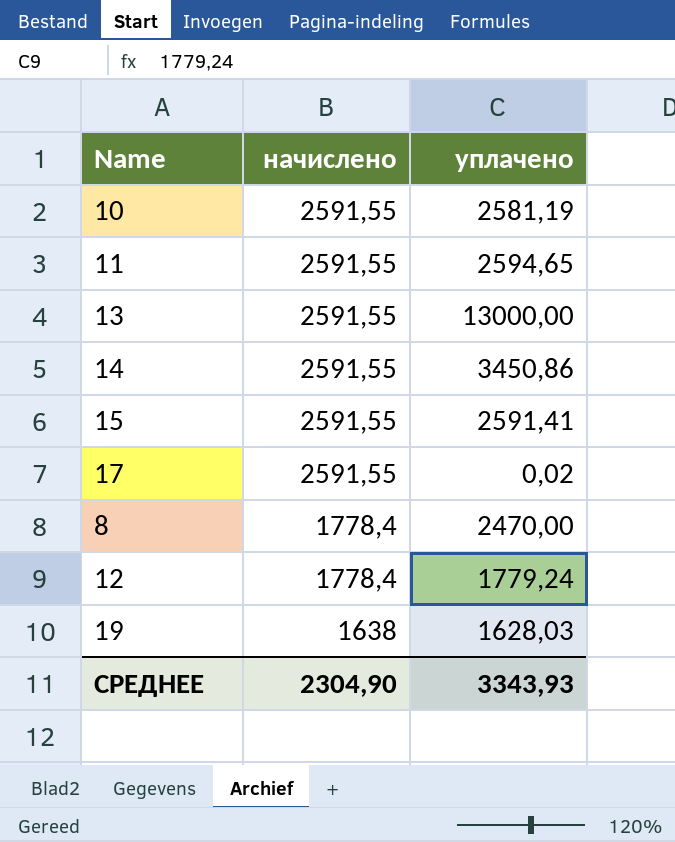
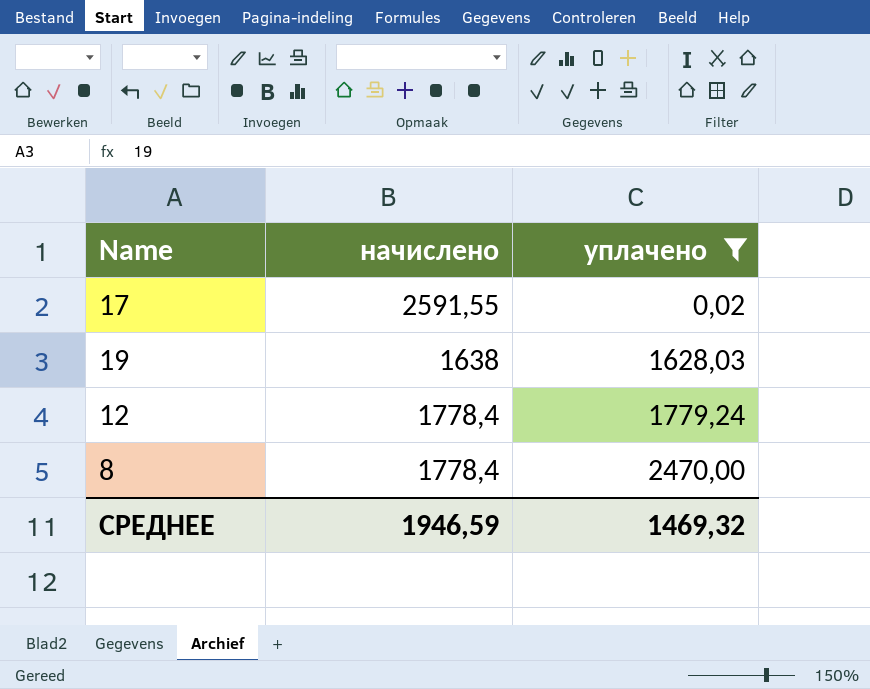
filter: none -> уплачено <= 2470,00
row order: начислено descending -> уплачено ascending
СРЕДНЕЕ | начислено: 2304,90 -> 1946,59
СРЕДНЕЕ | уплачено: 3343,93 -> 1469,32

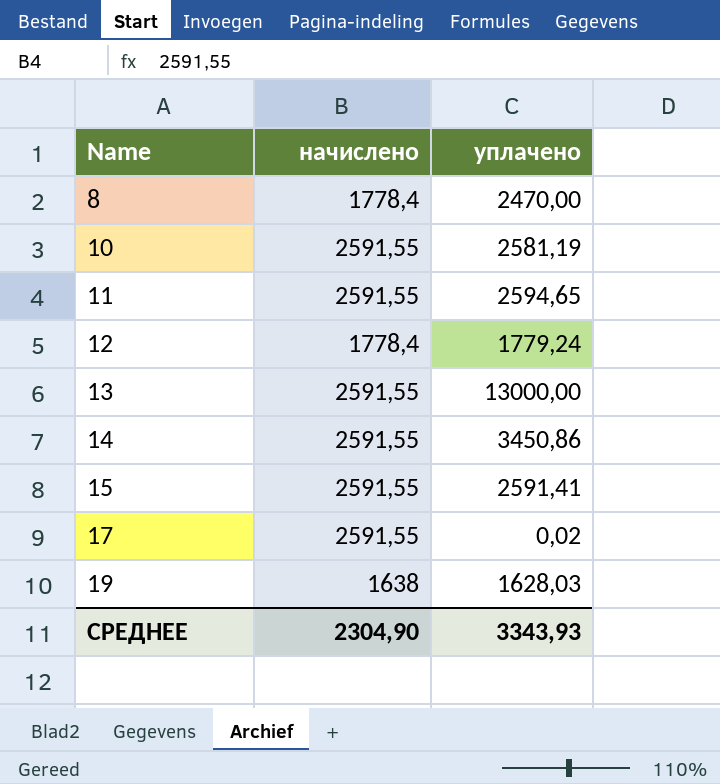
filter: уплачено <= 2470,00 -> none
row order: уплачено ascending -> Name ascending
СРЕДНЕЕ | начислено: 1946,59 -> 2304,90
СРЕДНЕЕ | уплачено: 1469,32 -> 3343,93

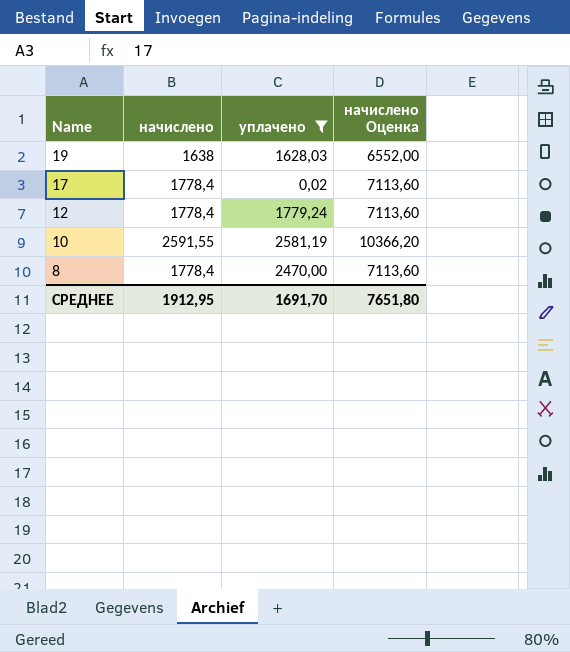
filter: none -> уплачено <= 2581,19
row order: Name ascending -> Name descending
column начислено Оценка | formula: none -> [начислено] * 4
17 | начислено: 2591,55 -> 1778,4
СРЕДНЕЕ | начислено: 2304,90 -> 1912,95
СРЕДНЕЕ | уплачено: 3343,93 -> 1691,70

